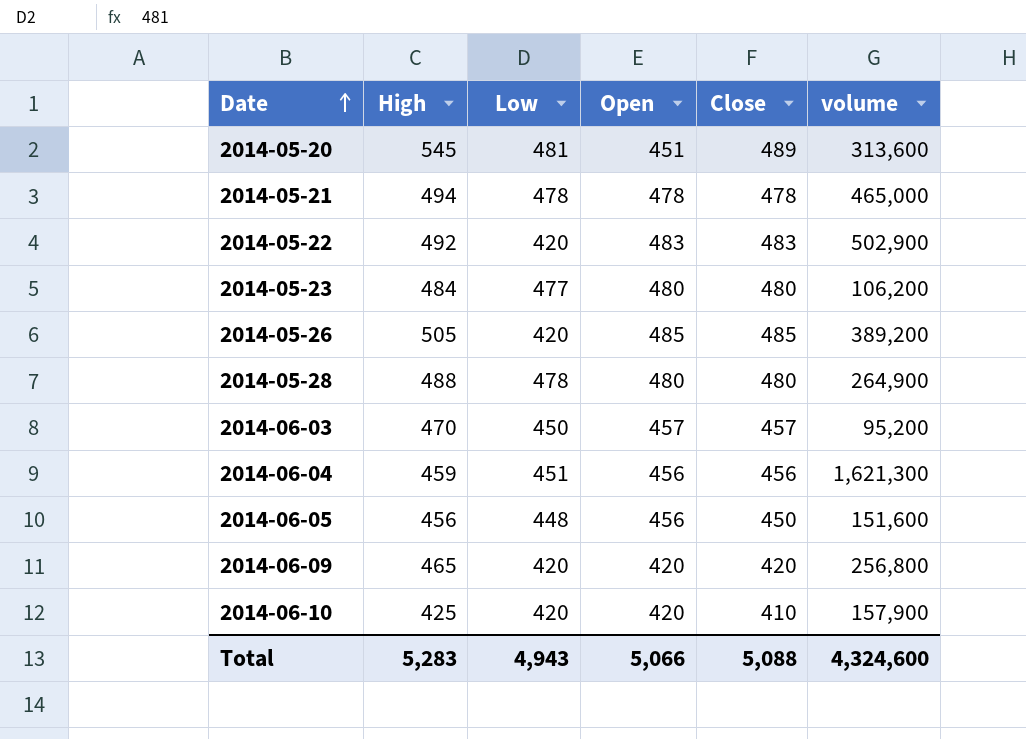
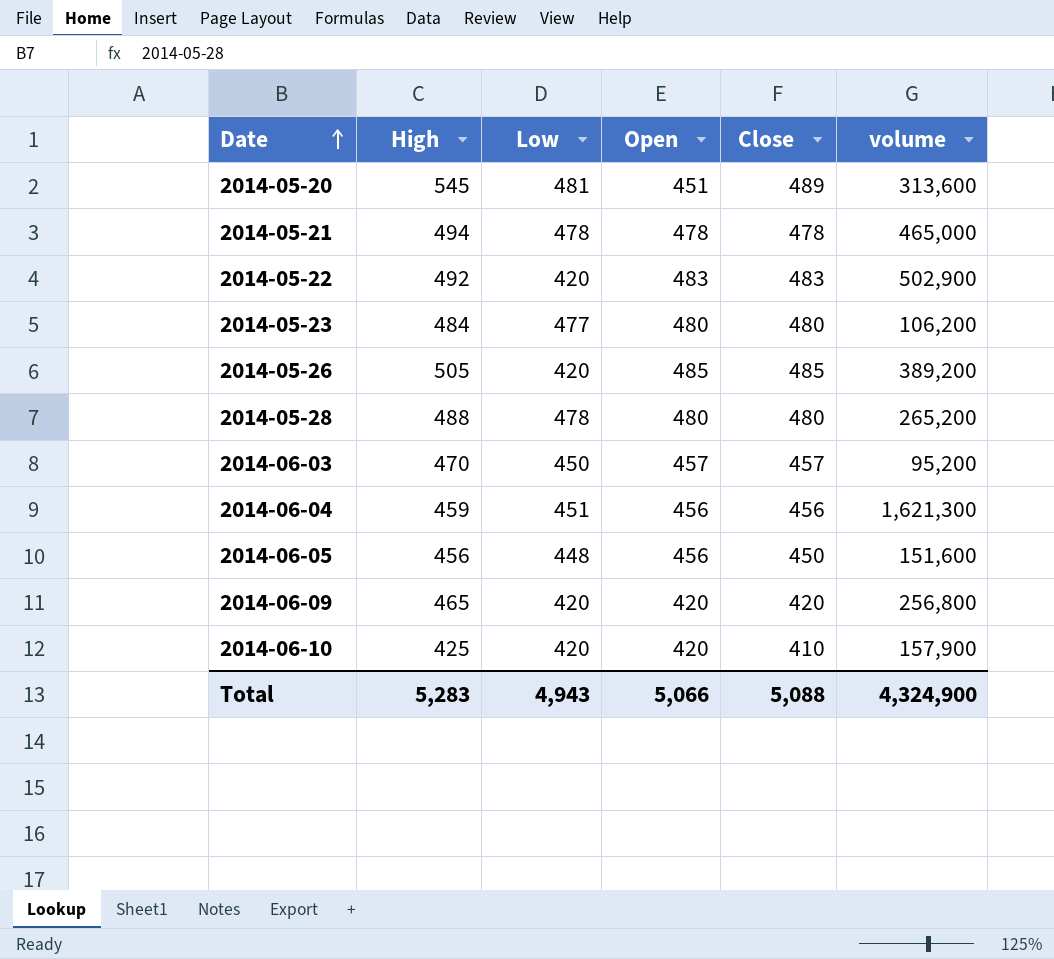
2014-05-28 | volume: 264,900 -> 265,200
Total | volume: 4,324,600 -> 4,324,900

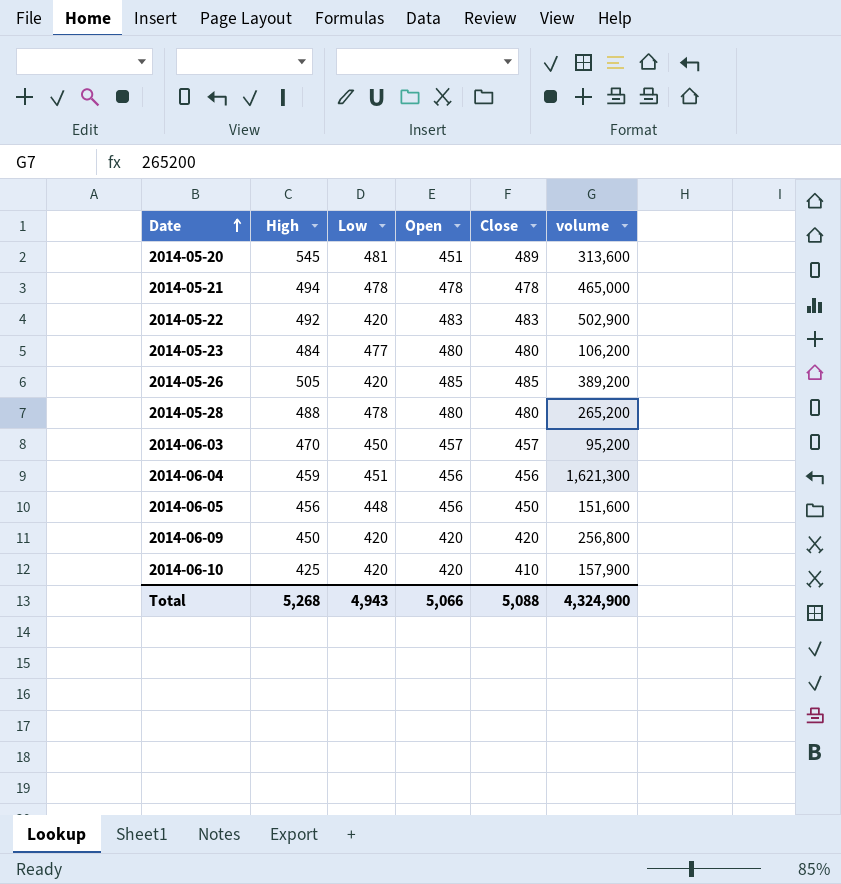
2014-06-09 | High: 465 -> 450
Total | High: 5,283 -> 5,268

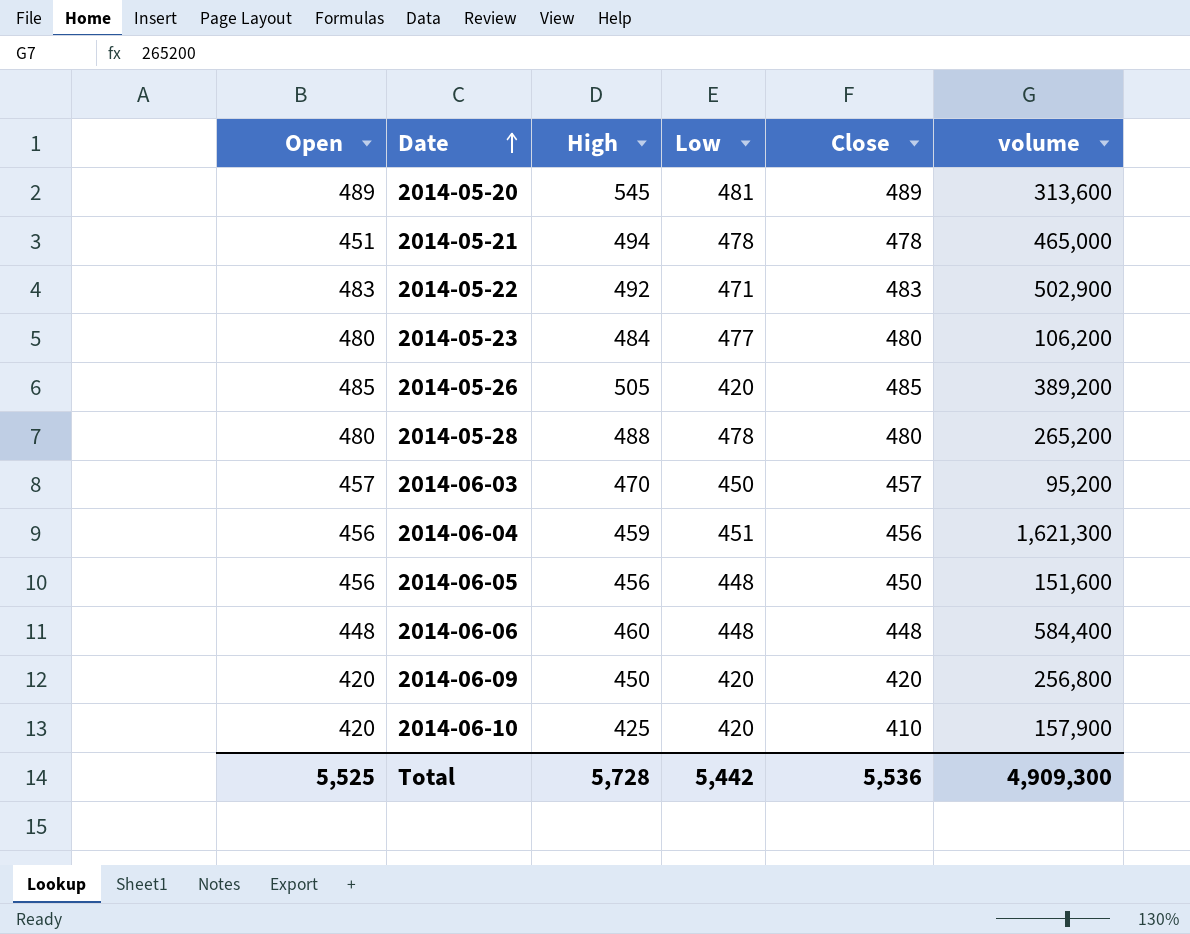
column Open | position: 4 -> 1
2014-05-20 | Open: 451 -> 489
2014-05-21 | Open: 478 -> 451
2014-05-22 | Low: 420 -> 471
row 2014-06-06: none -> 448 | 460 | 448 | 448 | 584,400
Total | Open: 5,066 -> 5,525
Total | High: 5,268 -> 5,728
Total | Low: 4,943 -> 5,442
Total | Close: 5,088 -> 5,536
Total | volume: 4,324,900 -> 4,909,300

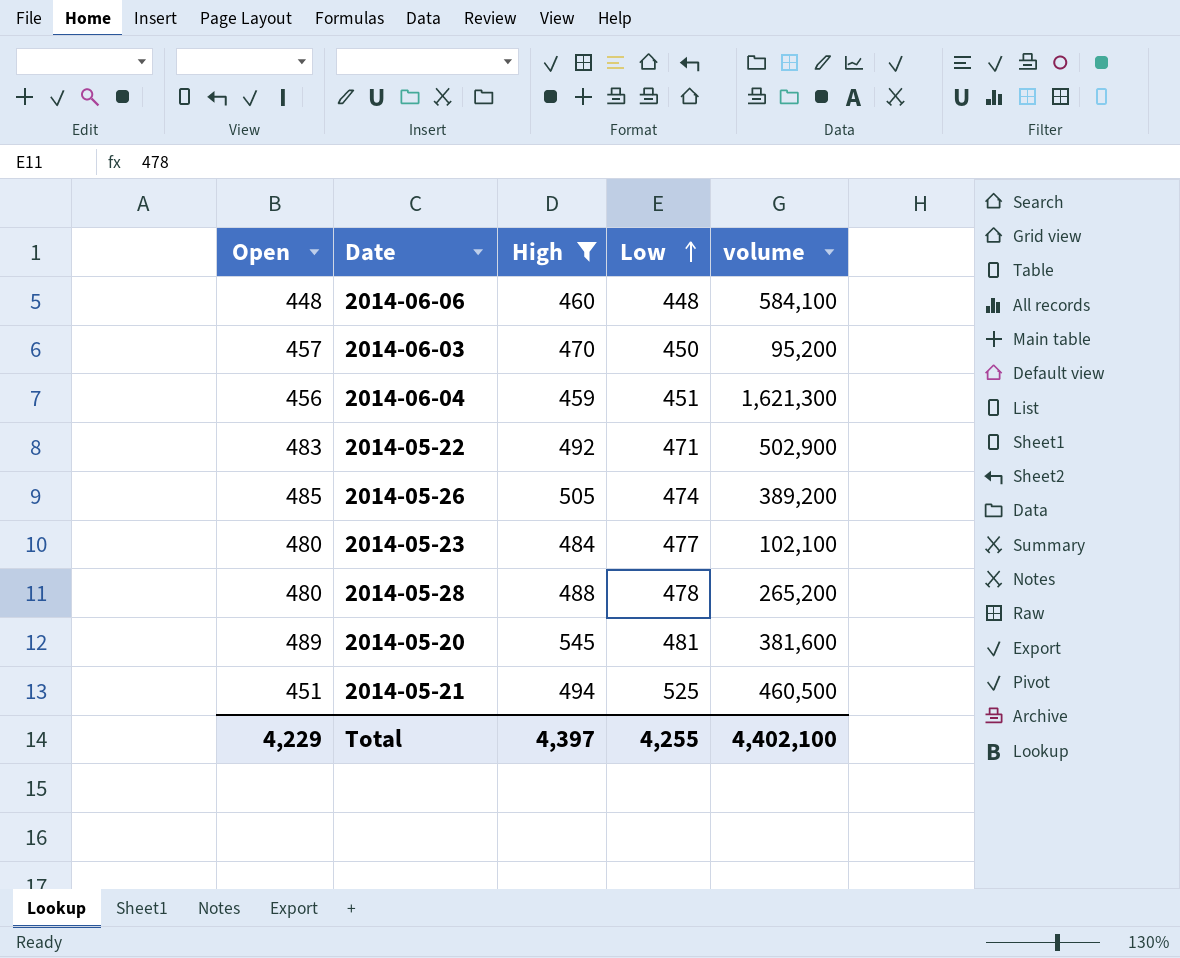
filter: none -> High >= 459
row order: Date ascending -> Low ascending
column Close | position: 5 -> none
2014-06-06 | volume: 584,400 -> 584,100
2014-05-26 | Low: 420 -> 474
2014-05-23 | volume: 106,200 -> 102,100
2014-05-20 | volume: 313,600 -> 381,600
2014-05-21 | Low: 478 -> 525
2014-05-21 | volume: 465,000 -> 460,500
Total | Open: 5,525 -> 4,229
Total | High: 5,728 -> 4,397
Total | Low: 5,442 -> 4,255
Total | volume: 4,909,300 -> 4,402,100

